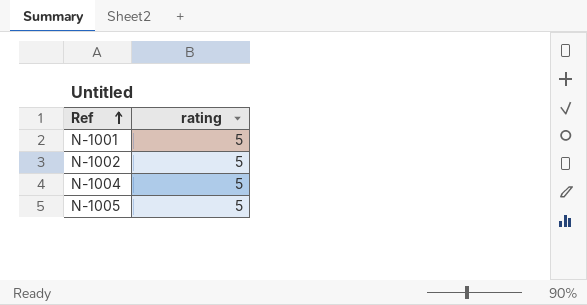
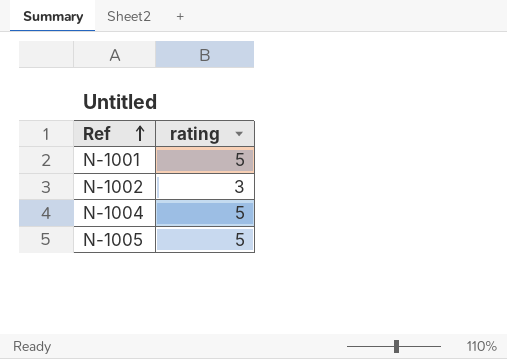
N-1002 | rating: 5 -> 3

